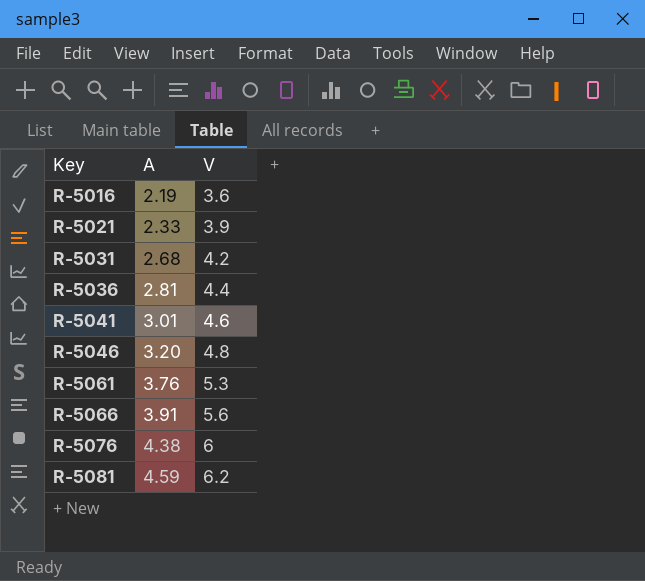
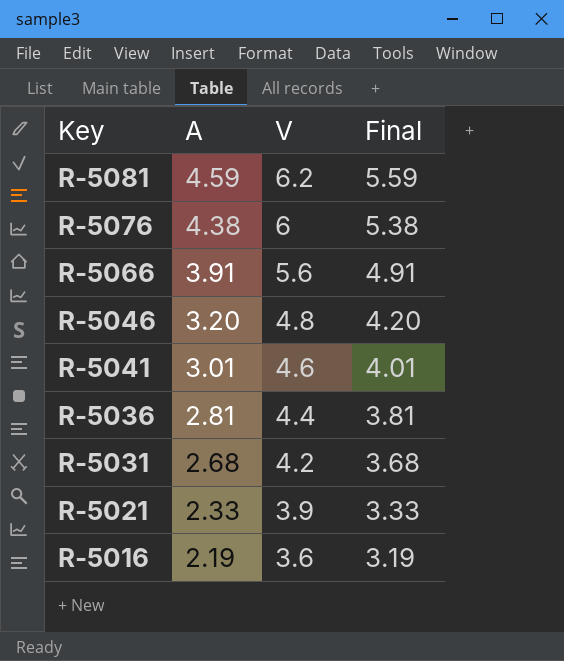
row order: Key ascending -> Key descending
column Final | formula: none -> [A] + 1
row R-5061: 3.76 | 5.3 -> none

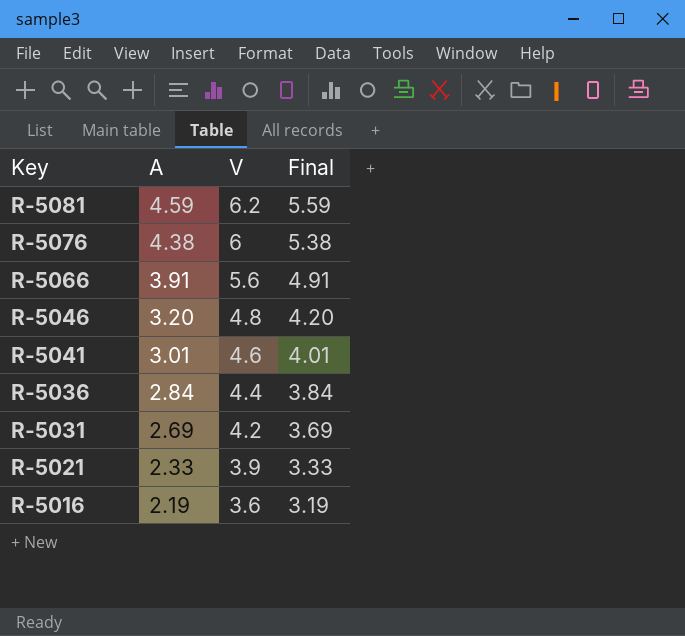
R-5036 | A: 2.81 -> 2.84
R-5036 | Final: 3.81 -> 3.84
R-5031 | A: 2.68 -> 2.69
R-5031 | Final: 3.68 -> 3.69

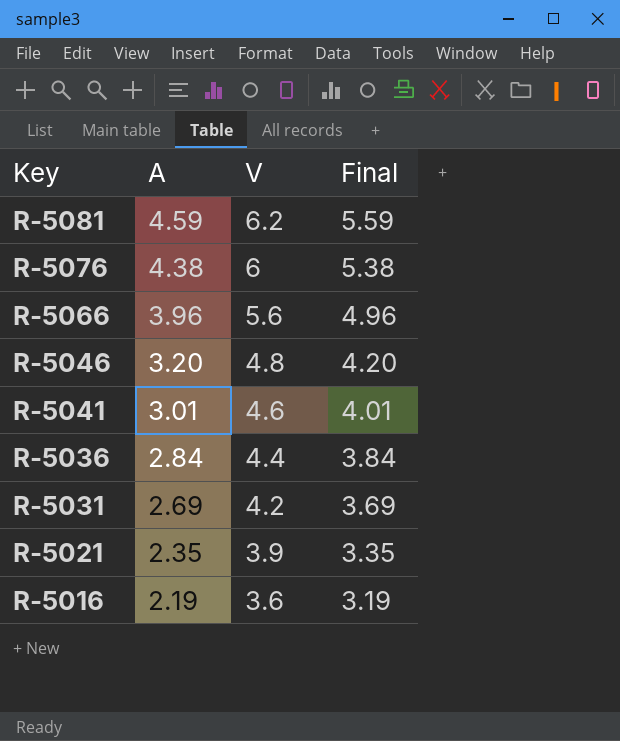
R-5066 | A: 3.91 -> 3.96
R-5066 | Final: 4.91 -> 4.96
R-5021 | A: 2.33 -> 2.35
R-5021 | Final: 3.33 -> 3.35

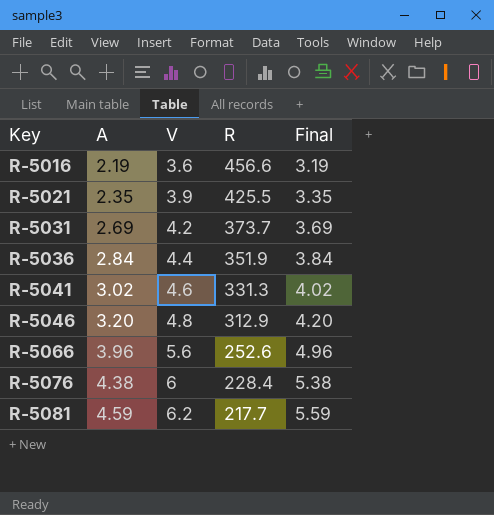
row order: Key descending -> Key ascending
column R | position: none -> 4
R-5041 | A: 3.01 -> 3.02
R-5041 | Final: 4.01 -> 4.02

